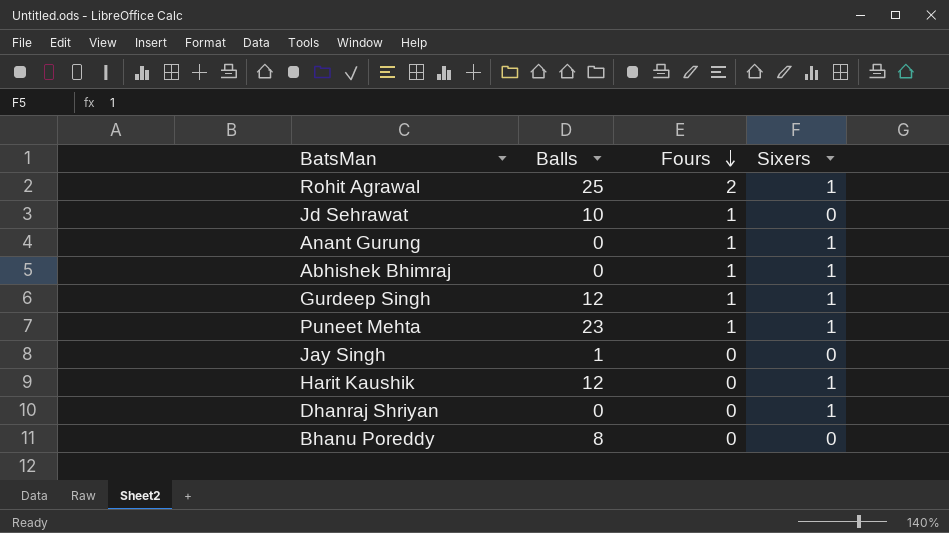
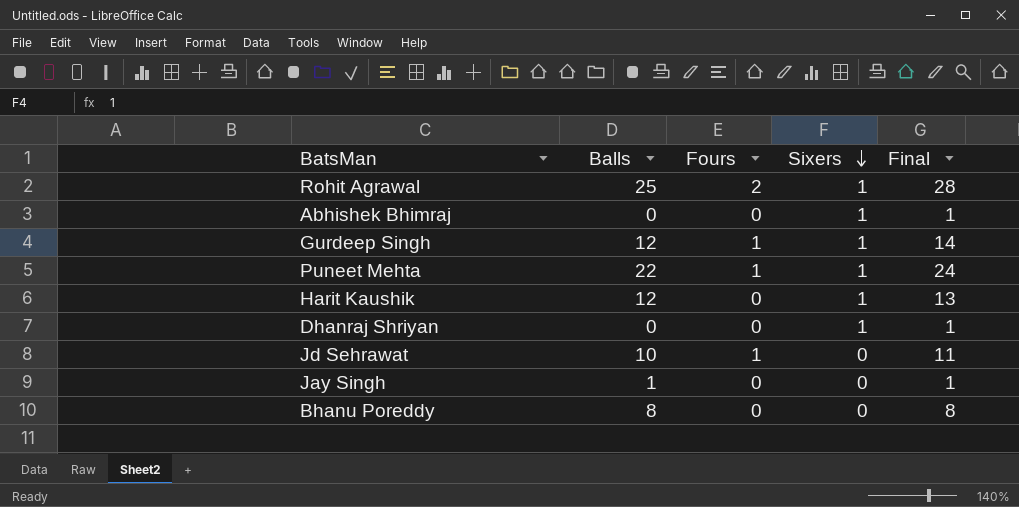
row order: Fours descending -> Sixers descending
column Final | formula: none -> [Balls] + [Fours] + [Sixers]
row Anant Gurung: 0 | 1 | 1 -> none
Abhishek Bhimraj | Fours: 1 -> 0
Puneet Mehta | Balls: 23 -> 22

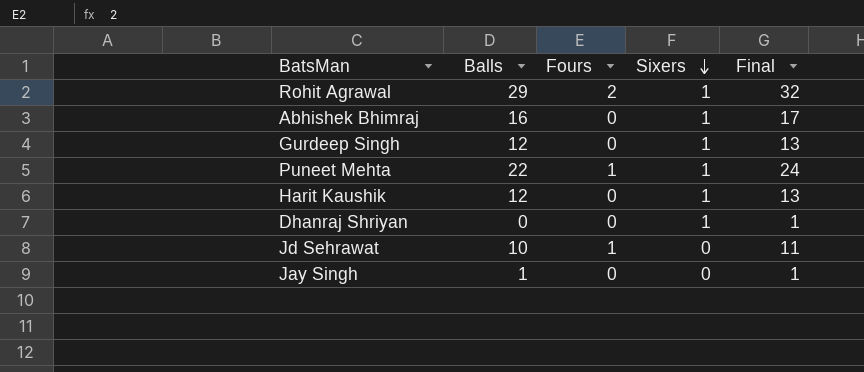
row Bhanu Poreddy: 8 | 0 | 0 | 8 -> none
Rohit Agrawal | Balls: 25 -> 29
Rohit Agrawal | Final: 28 -> 32
Abhishek Bhimraj | Balls: 0 -> 16
Abhishek Bhimraj | Final: 1 -> 17
Gurdeep Singh | Fours: 1 -> 0
Gurdeep Singh | Final: 14 -> 13

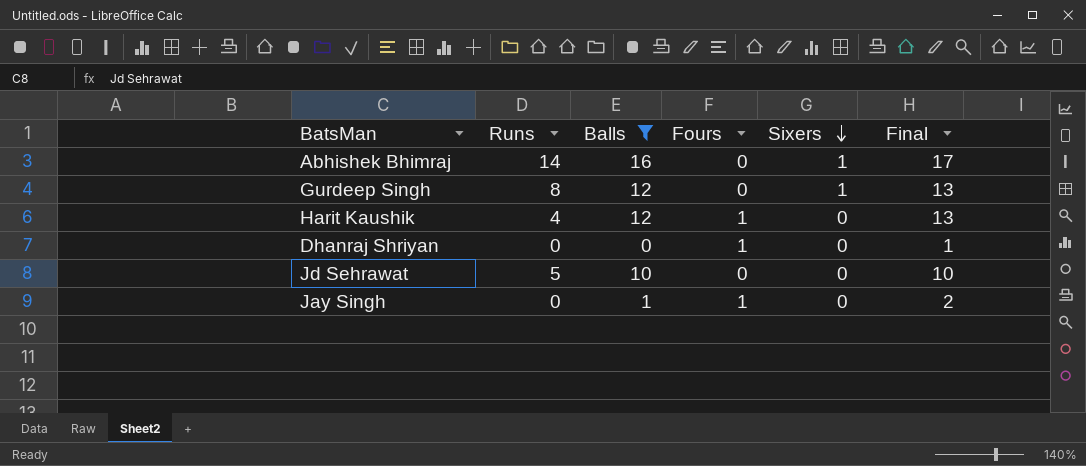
filter: none -> Balls <= 16
column Runs | position: none -> 2
Harit Kaushik | Fours: 0 -> 1
Harit Kaushik | Sixers: 1 -> 0
Dhanraj Shriyan | Fours: 0 -> 1
Dhanraj Shriyan | Sixers: 1 -> 0
Jd Sehrawat | Fours: 1 -> 0
Jd Sehrawat | Final: 11 -> 10
Jay Singh | Fours: 0 -> 1
Jay Singh | Final: 1 -> 2

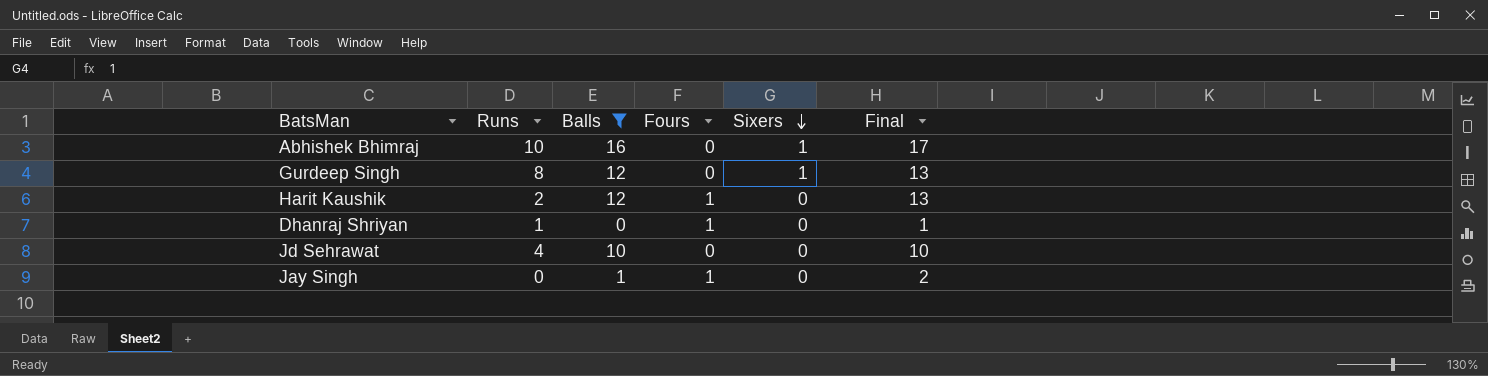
Abhishek Bhimraj | Runs: 14 -> 10
Harit Kaushik | Runs: 4 -> 2
Dhanraj Shriyan | Runs: 0 -> 1
Jd Sehrawat | Runs: 5 -> 4

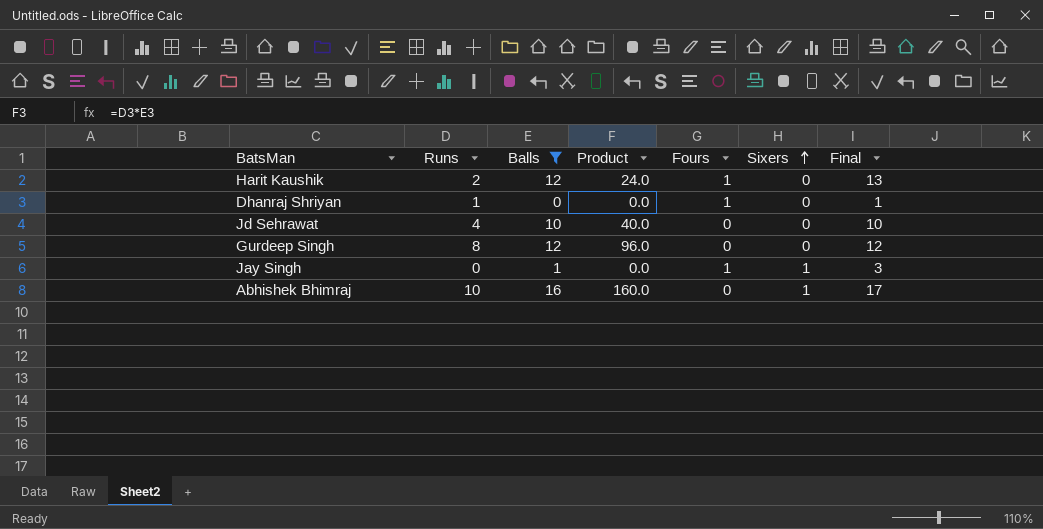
row order: Sixers descending -> Sixers ascending
column Product | formula: none -> [Runs] * [Balls]
Gurdeep Singh | Sixers: 1 -> 0
Gurdeep Singh | Final: 13 -> 12
Jay Singh | Sixers: 0 -> 1
Jay Singh | Final: 2 -> 3

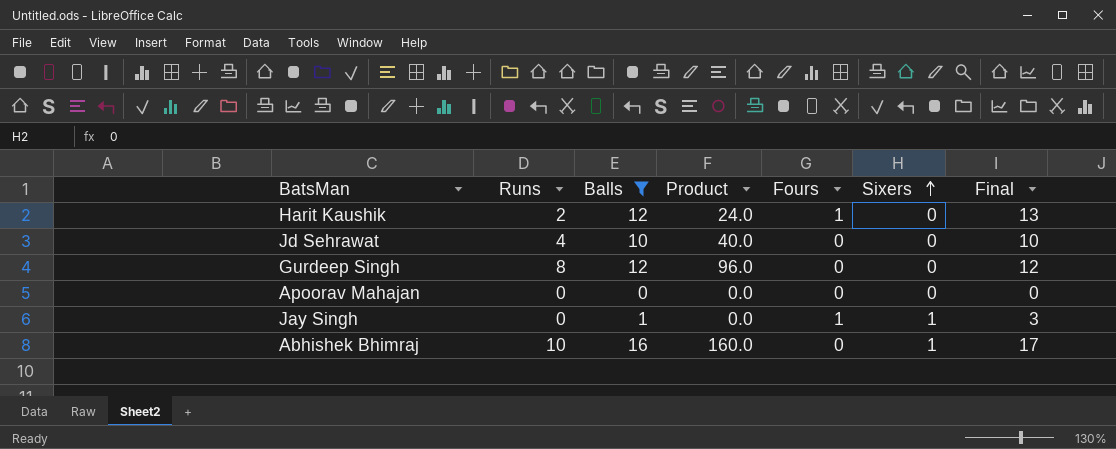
row Dhanraj Shriyan: 1 | 0 | 0.0 | 1 | 0 | 1 -> none
row Apoorav Mahajan: none -> 0 | 0 | 0.0 | 0 | 0 | 0

